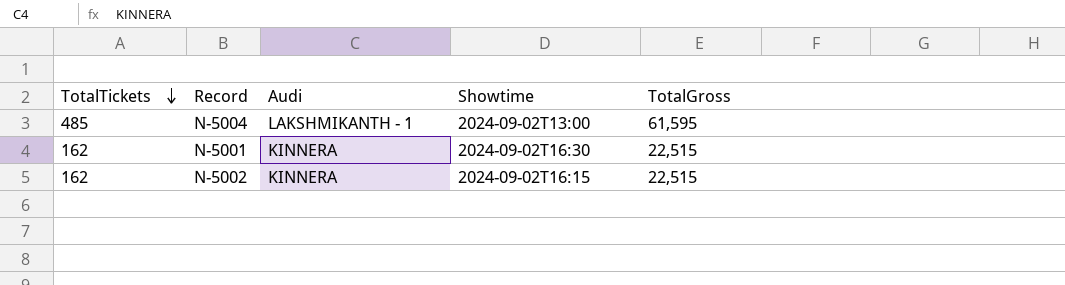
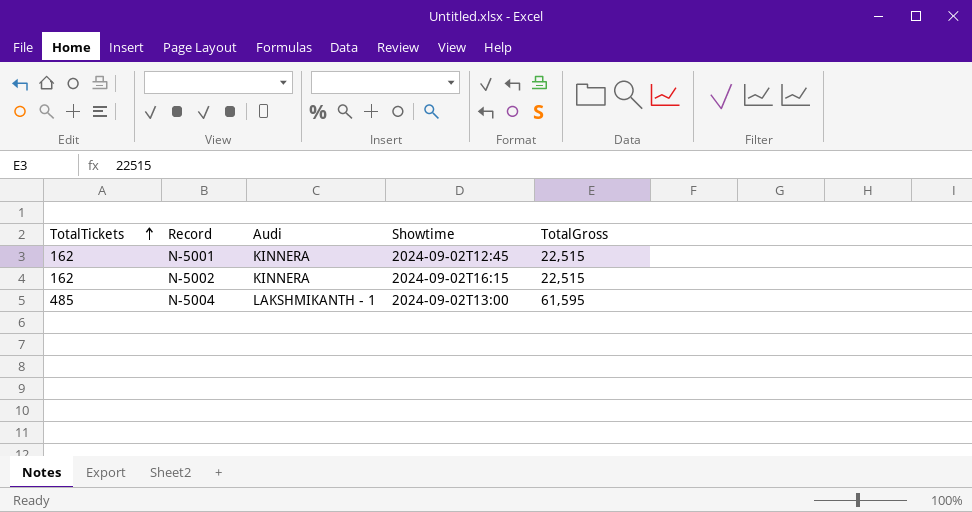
row order: TotalTickets descending -> TotalTickets ascending
N-5001 | Showtime: 2024-09-02T16:30 -> 2024-09-02T12:45

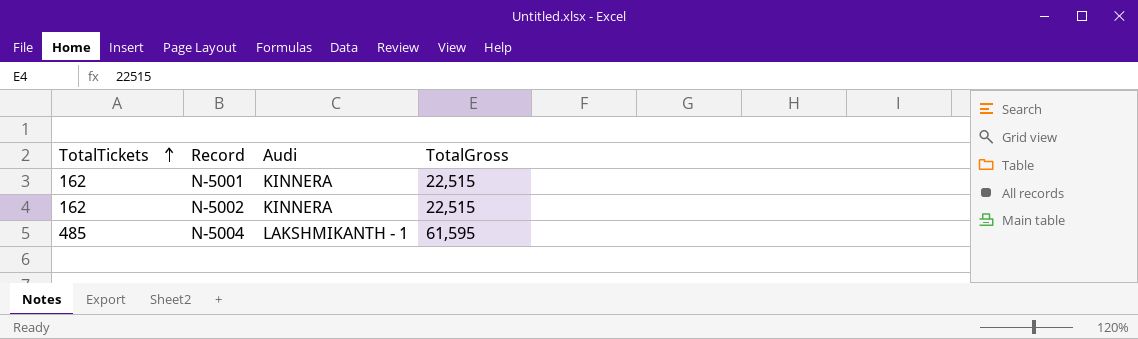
column Showtime | position: 4 -> none

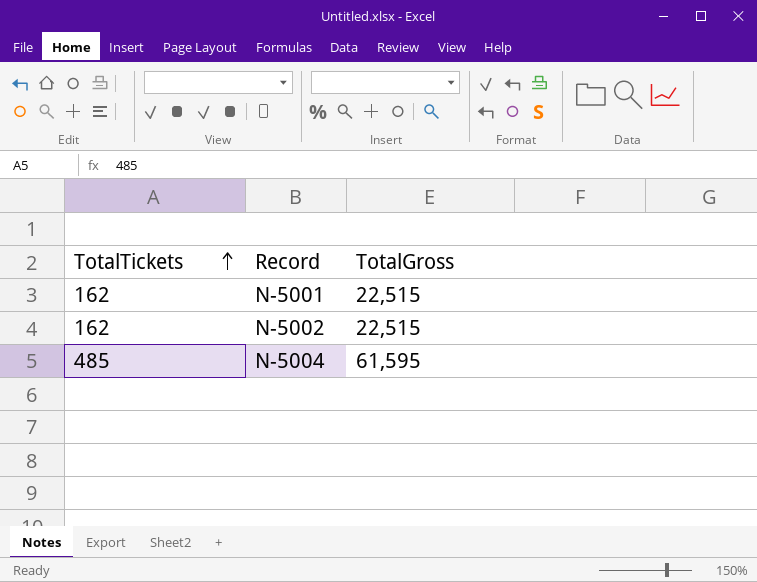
column Audi | position: 3 -> none

